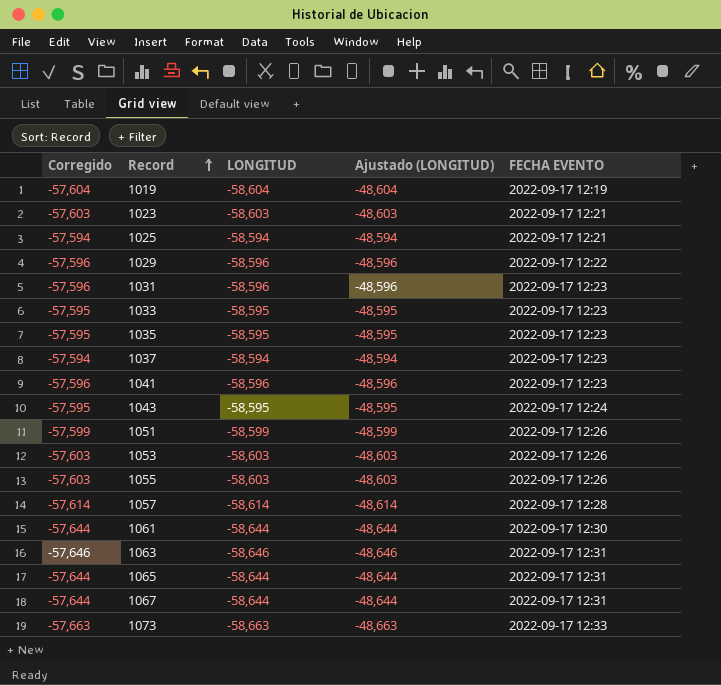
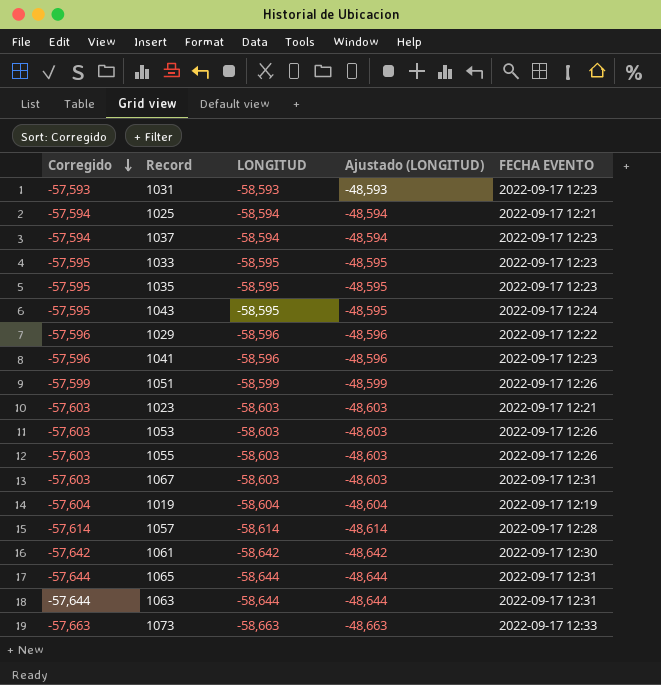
row order: Record ascending -> Corregido descending
1031 | Corregido: -57,596 -> -57,593
1031 | LONGITUD: -58,596 -> -58,593
1031 | Ajustado (LONGITUD): -48,596 -> -48,593
1067 | Corregido: -57,644 -> -57,603
1067 | LONGITUD: -58,644 -> -58,603
1067 | Ajustado (LONGITUD): -48,644 -> -48,603
1061 | Corregido: -57,644 -> -57,642
1061 | LONGITUD: -58,644 -> -58,642
1061 | Ajustado (LONGITUD): -48,644 -> -48,642
1063 | Corregido: -57,646 -> -57,644
1063 | LONGITUD: -58,646 -> -58,644
1063 | Ajustado (LONGITUD): -48,646 -> -48,644

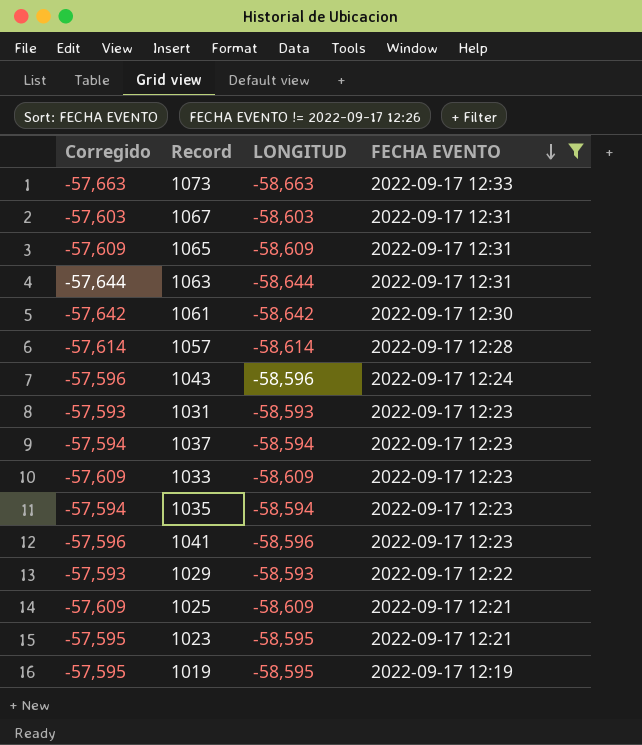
filter: none -> FECHA EVENTO != 2022-09-17 12:26
row order: Corregido descending -> FECHA EVENTO descending
column Ajustado (LONGITUD) | formula: [LONGITUD] + 10 -> none
1065 | Corregido: -57,644 -> -57,609
1065 | LONGITUD: -58,644 -> -58,609
1043 | Corregido: -57,595 -> -57,596
1043 | LONGITUD: -58,595 -> -58,596
1033 | Corregido: -57,595 -> -57,609
1033 | LONGITUD: -58,595 -> -58,609
1035 | Corregido: -57,595 -> -57,594
1035 | LONGITUD: -58,595 -> -58,594
1029 | Corregido: -57,596 -> -57,593
1029 | LONGITUD: -58,596 -> -58,593
1025 | Corregido: -57,594 -> -57,609
1025 | LONGITUD: -58,594 -> -58,609
1023 | Corregido: -57,603 -> -57,595
1023 | LONGITUD: -58,603 -> -58,595
1019 | Corregido: -57,604 -> -57,595
1019 | LONGITUD: -58,604 -> -58,595

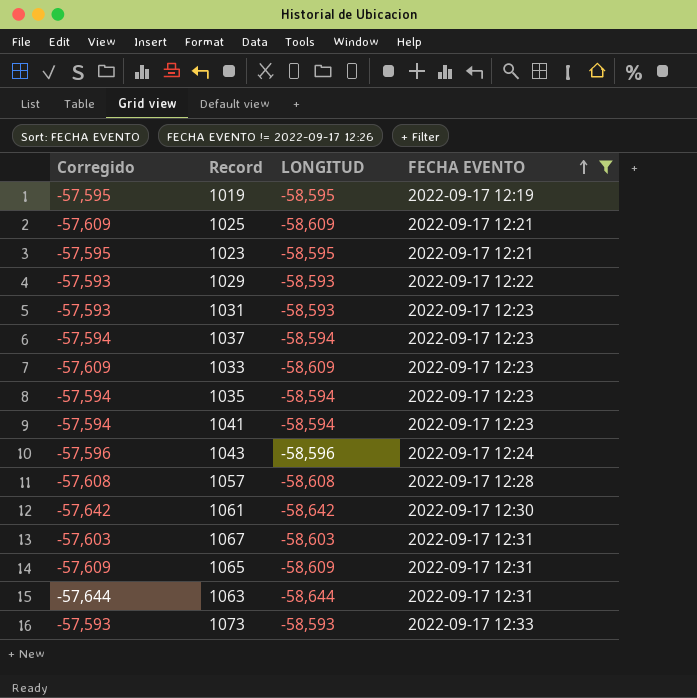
row order: FECHA EVENTO descending -> FECHA EVENTO ascending
1041 | Corregido: -57,596 -> -57,594
1041 | LONGITUD: -58,596 -> -58,594
1057 | Corregido: -57,614 -> -57,608
1057 | LONGITUD: -58,614 -> -58,608
1073 | Corregido: -57,663 -> -57,593
1073 | LONGITUD: -58,663 -> -58,593

